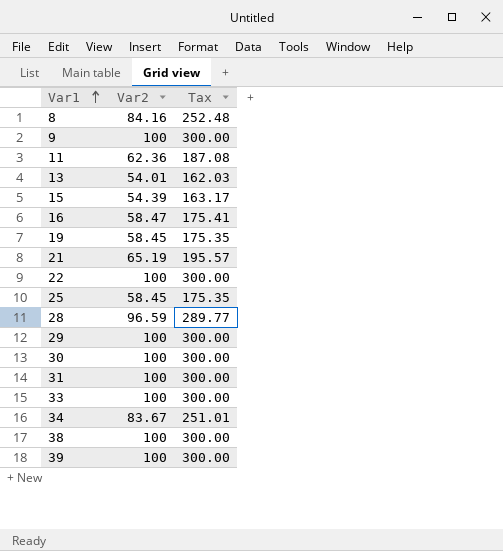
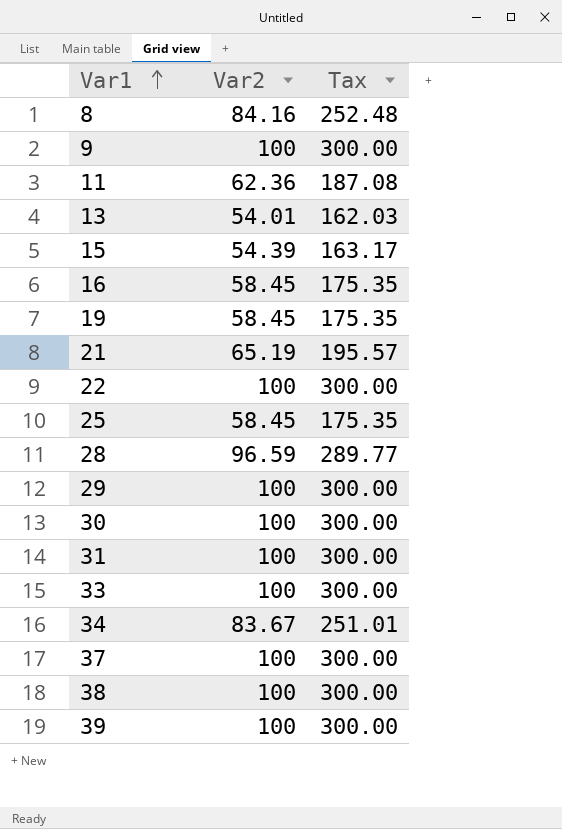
16 | Var2: 58.47 -> 58.45
16 | Tax: 175.41 -> 175.35
row 37: none -> 100 | 300.00

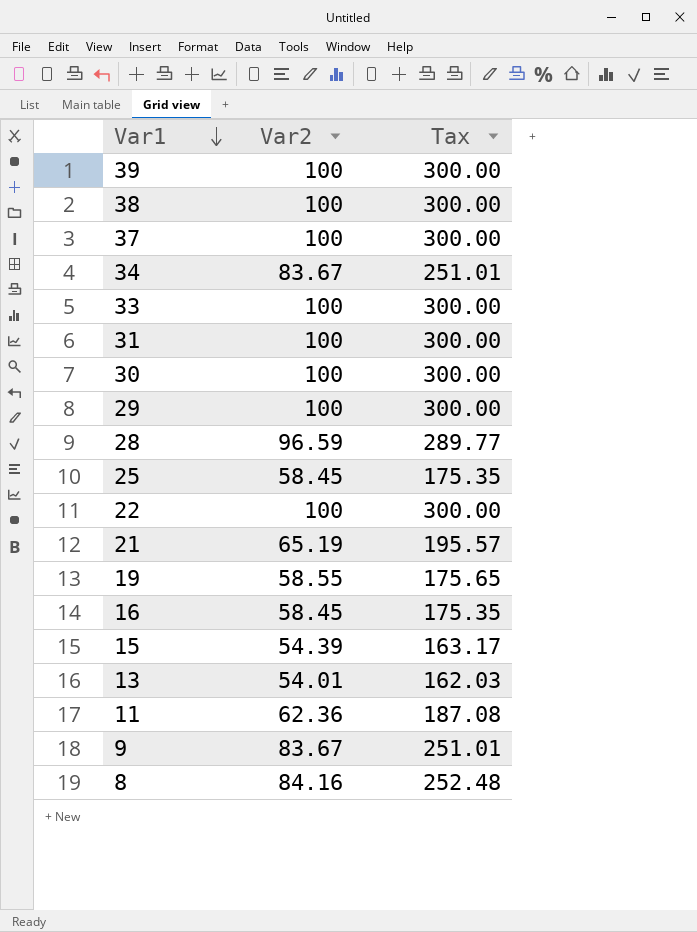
row order: Var1 ascending -> Var1 descending
19 | Var2: 58.45 -> 58.55
19 | Tax: 175.35 -> 175.65
9 | Var2: 100 -> 83.67
9 | Tax: 300.00 -> 251.01

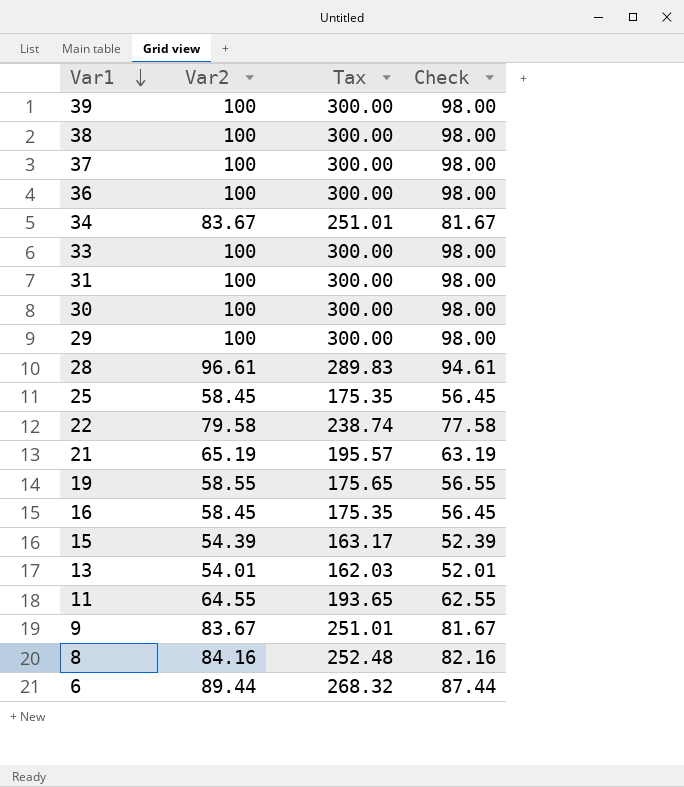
column Check | formula: none -> [Var2] - 2
row 36: none -> 100 | 300.00 | 98.00
28 | Var2: 96.59 -> 96.61
28 | Tax: 289.77 -> 289.83
22 | Var2: 100 -> 79.58
22 | Tax: 300.00 -> 238.74
11 | Var2: 62.36 -> 64.55
11 | Tax: 187.08 -> 193.65
row 6: none -> 89.44 | 268.32 | 87.44

